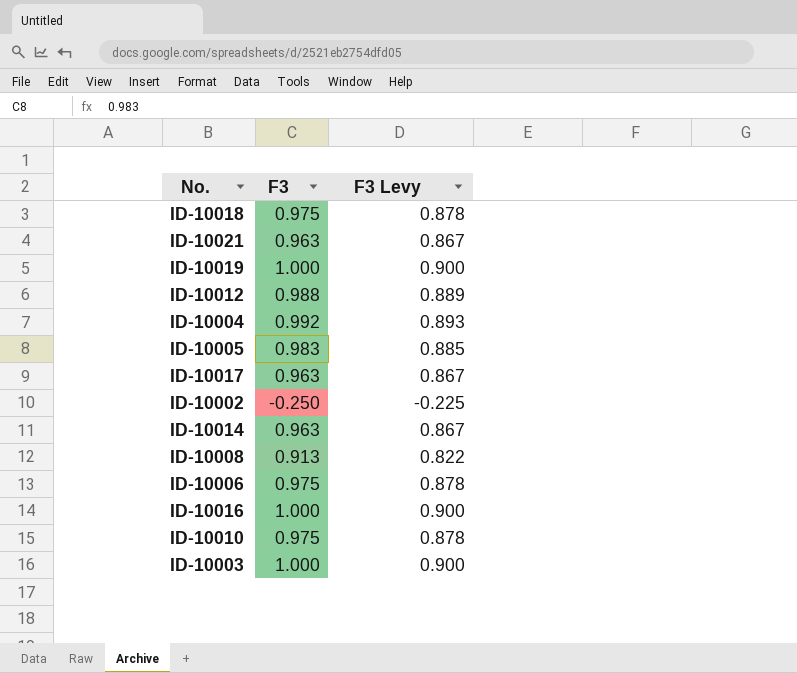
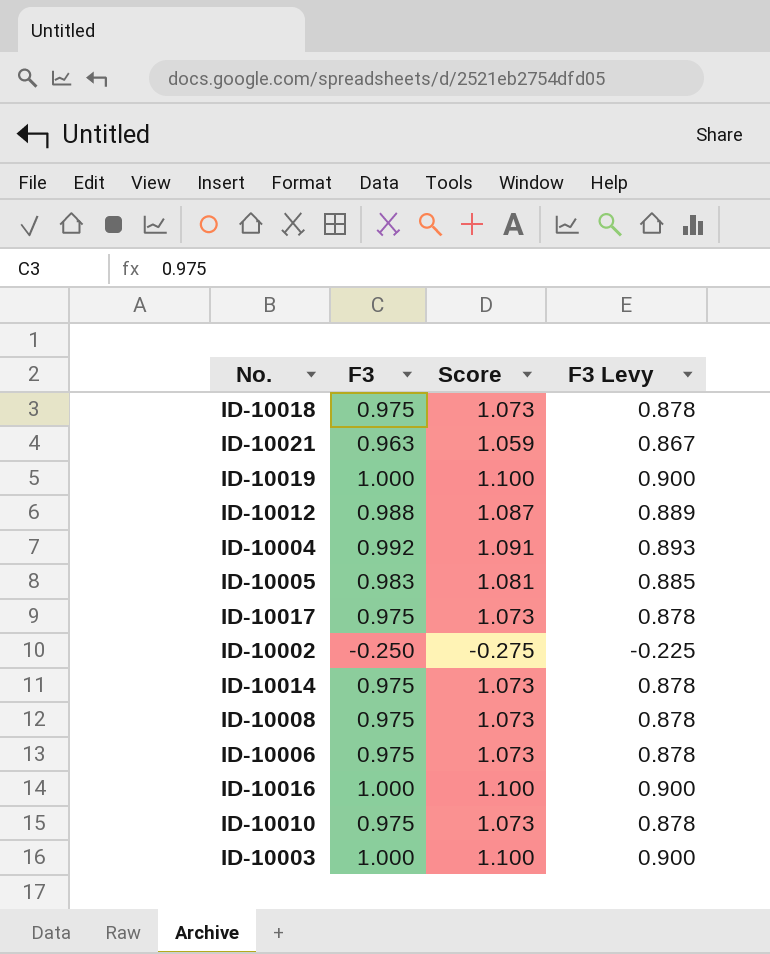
column Score | formula: none -> [F3] * 1.1
ID-10017 | F3: 0.963 -> 0.975
ID-10017 | F3 Levy: 0.867 -> 0.878
ID-10014 | F3: 0.963 -> 0.975
ID-10014 | F3 Levy: 0.867 -> 0.878
ID-10008 | F3: 0.913 -> 0.975
ID-10008 | F3 Levy: 0.822 -> 0.878

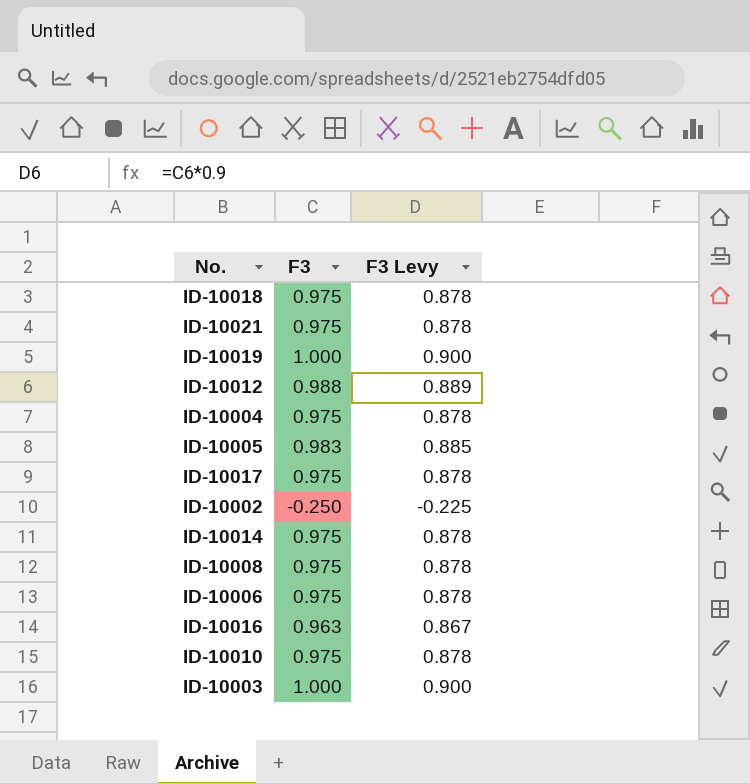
column Score | formula: [F3] * 1.1 -> none
ID-10021 | F3: 0.963 -> 0.975
ID-10021 | F3 Levy: 0.867 -> 0.878
ID-10004 | F3: 0.992 -> 0.975
ID-10004 | F3 Levy: 0.893 -> 0.878
ID-10016 | F3: 1.000 -> 0.963
ID-10016 | F3 Levy: 0.900 -> 0.867

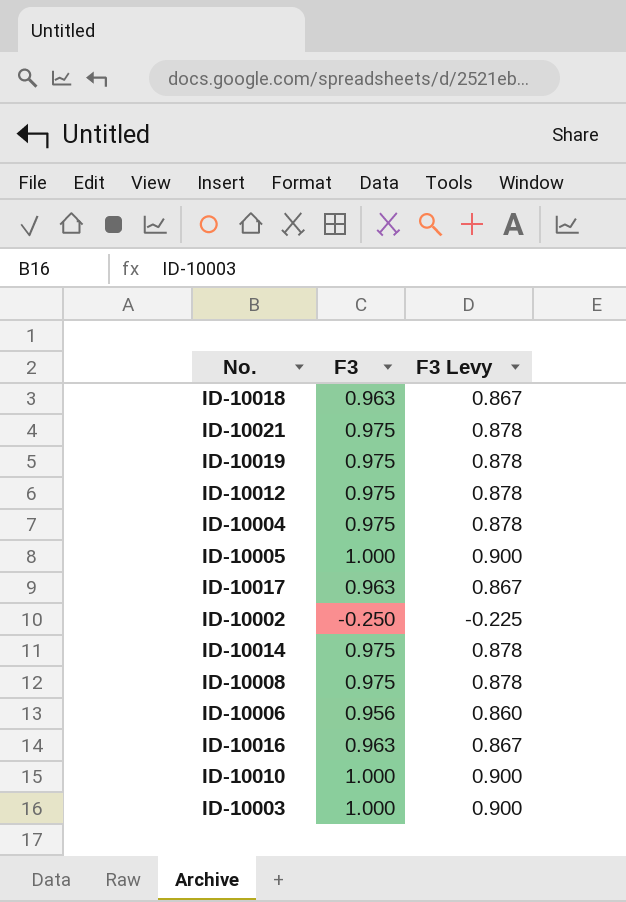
ID-10018 | F3: 0.975 -> 0.963
ID-10018 | F3 Levy: 0.878 -> 0.867
ID-10019 | F3: 1.000 -> 0.975
ID-10019 | F3 Levy: 0.900 -> 0.878
ID-10012 | F3: 0.988 -> 0.975
ID-10012 | F3 Levy: 0.889 -> 0.878
ID-10005 | F3: 0.983 -> 1.000
ID-10005 | F3 Levy: 0.885 -> 0.900
ID-10017 | F3: 0.975 -> 0.963
ID-10017 | F3 Levy: 0.878 -> 0.867
ID-10006 | F3: 0.975 -> 0.956
ID-10006 | F3 Levy: 0.878 -> 0.860
ID-10010 | F3: 0.975 -> 1.000
ID-10010 | F3 Levy: 0.878 -> 0.900

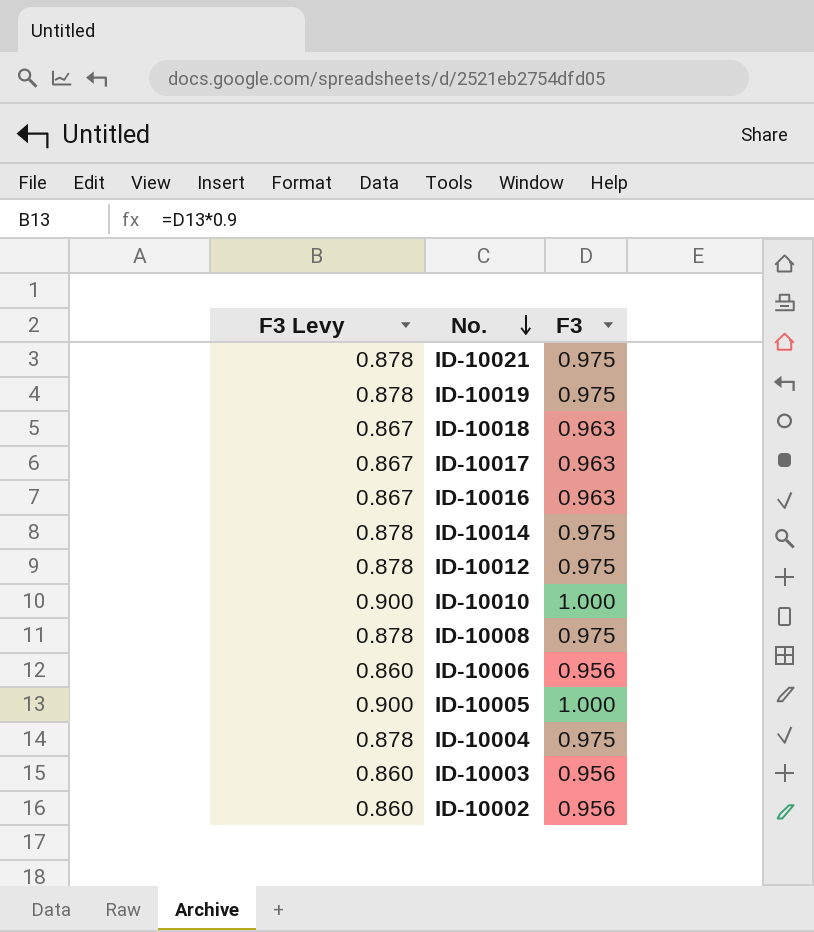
row order: none -> No. descending
column F3 Levy | position: 3 -> 1
ID-10003 | F3 Levy: 0.900 -> 0.860
ID-10003 | F3: 1.000 -> 0.956
ID-10002 | F3 Levy: -0.225 -> 0.860
ID-10002 | F3: -0.250 -> 0.956

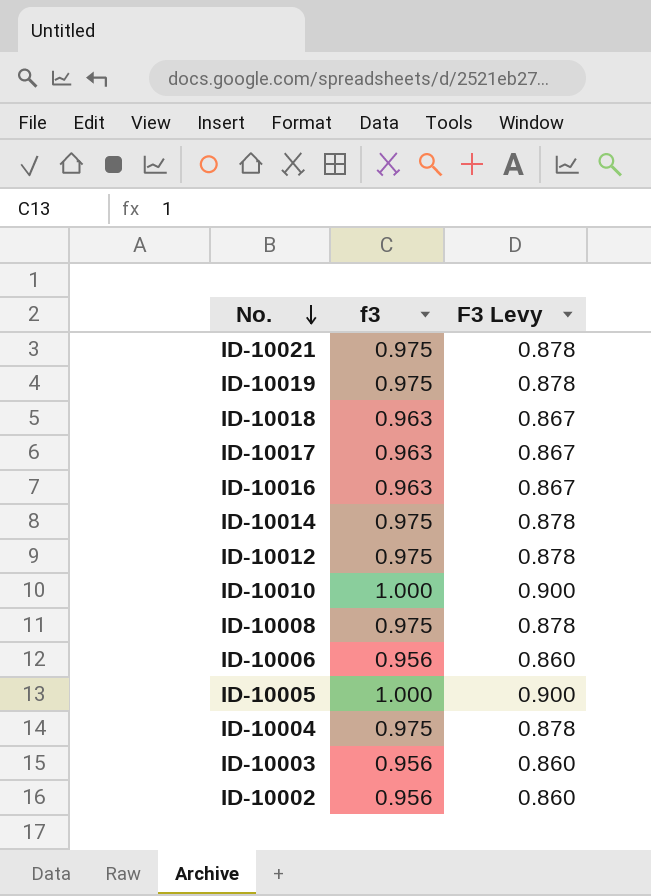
column name: F3 -> f3
column F3 Levy | position: 1 -> 3

